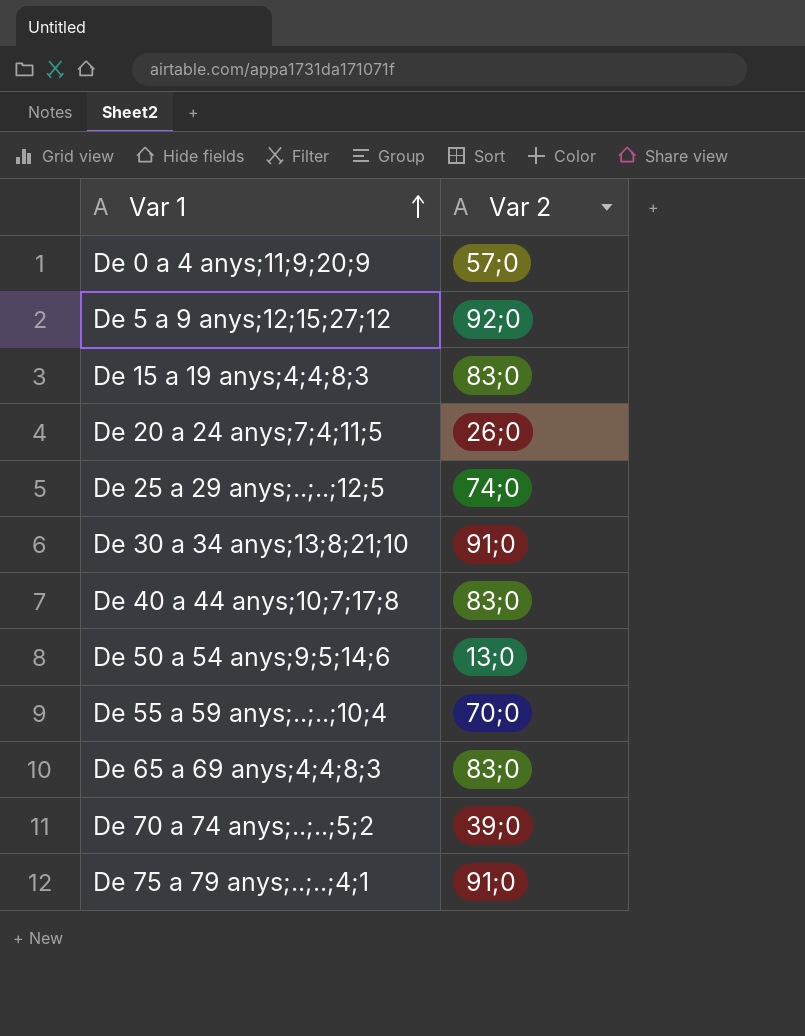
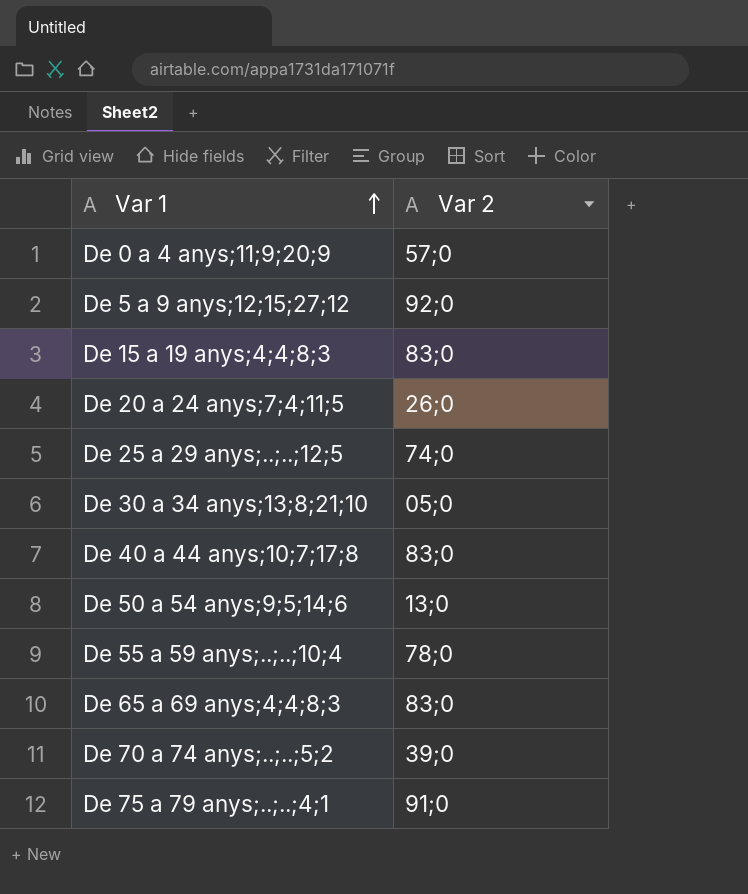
De 30 a 34 anys;13;8;21;10 | Var 2: 91;0 -> 05;0
De 55 a 59 anys;..;..;10;4 | Var 2: 70;0 -> 78;0

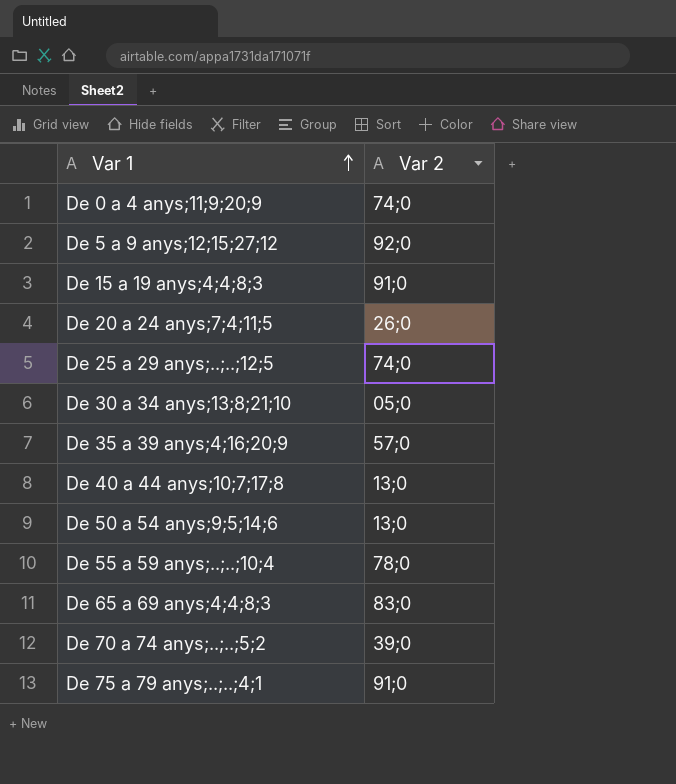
De 0 a 4 anys;11;9;20;9 | Var 2: 57;0 -> 74;0
De 15 a 19 anys;4;4;8;3 | Var 2: 83;0 -> 91;0
row De 35 a 39 anys;4;16;20;9: none -> 57;0
De 40 a 44 anys;10;7;17;8 | Var 2: 83;0 -> 13;0

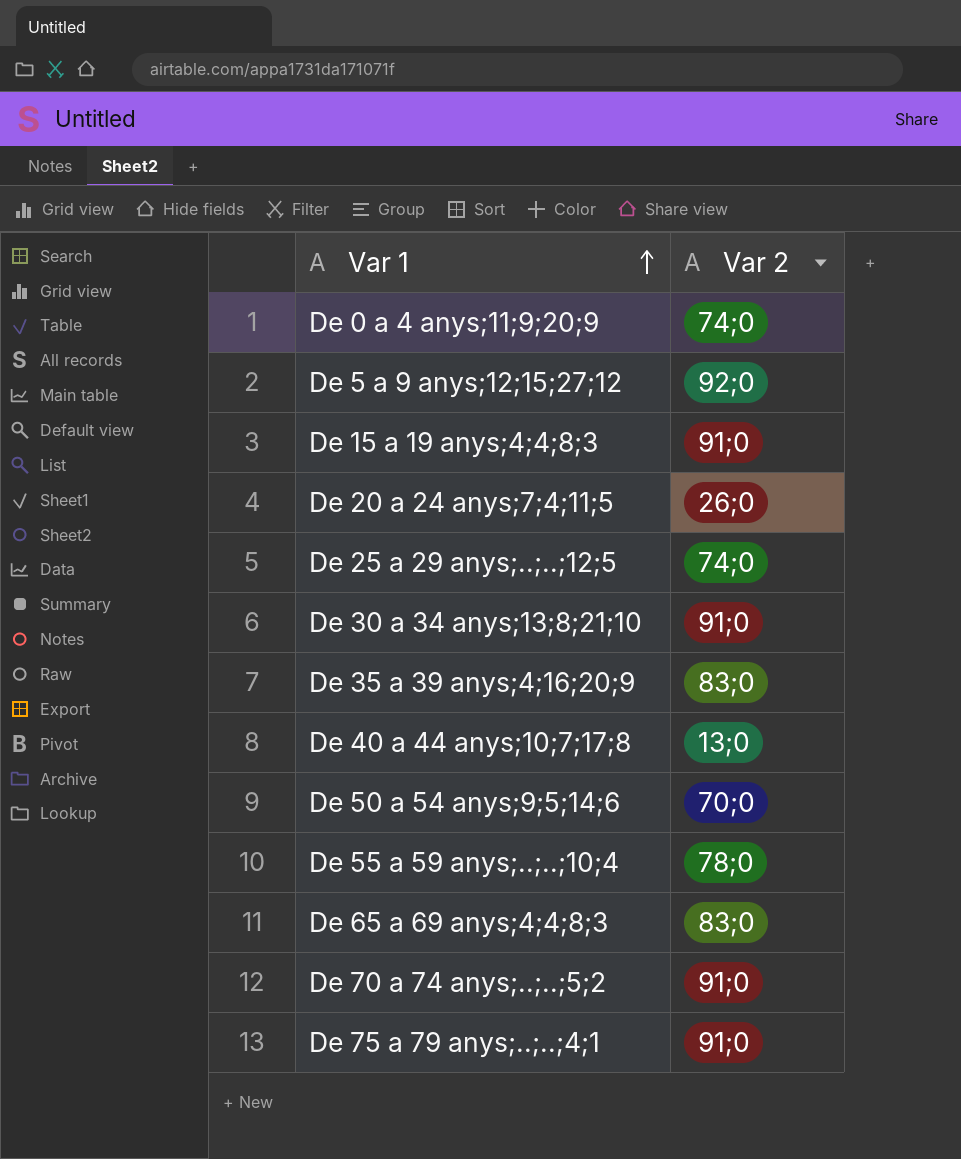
De 30 a 34 anys;13;8;21;10 | Var 2: 05;0 -> 91;0
De 35 a 39 anys;4;16;20;9 | Var 2: 57;0 -> 83;0
De 50 a 54 anys;9;5;14;6 | Var 2: 13;0 -> 70;0
De 70 a 74 anys;..;..;5;2 | Var 2: 39;0 -> 91;0

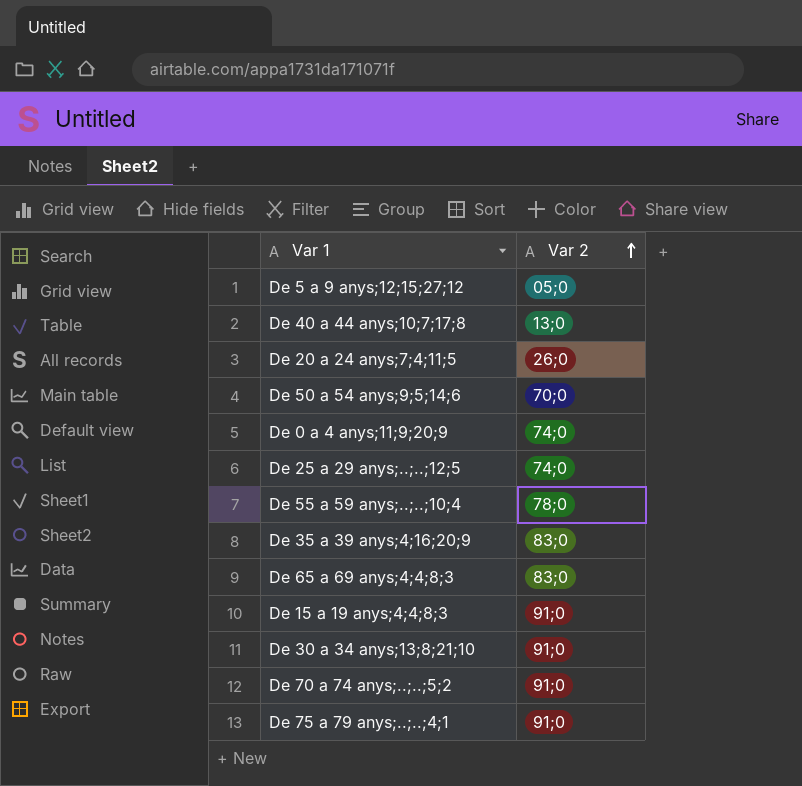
row order: Var 1 ascending -> Var 2 ascending
De 5 a 9 anys;12;15;27;12 | Var 2: 92;0 -> 05;0

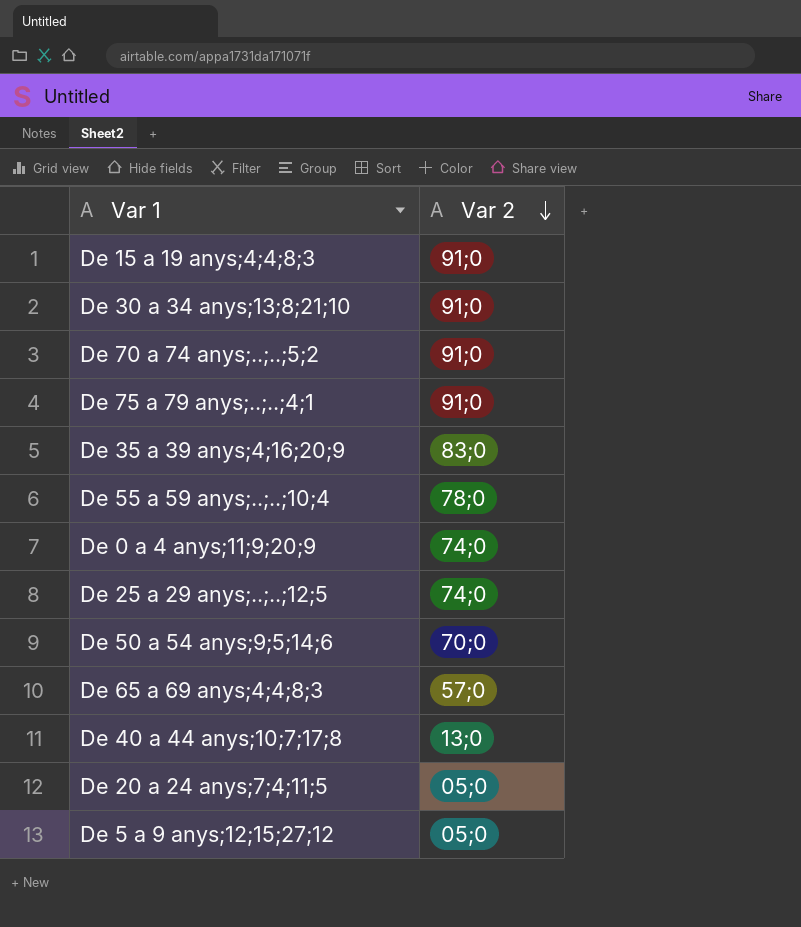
row order: Var 2 ascending -> Var 2 descending
De 65 a 69 anys;4;4;8;3 | Var 2: 83;0 -> 57;0
De 20 a 24 anys;7;4;11;5 | Var 2: 26;0 -> 05;0

